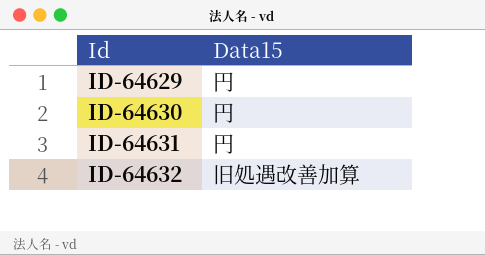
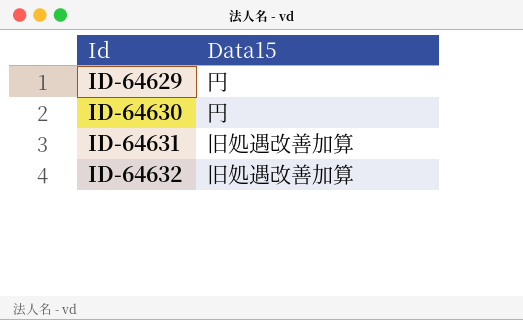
ID-64631 | Data15: 円 -> 旧処遇改善加算

